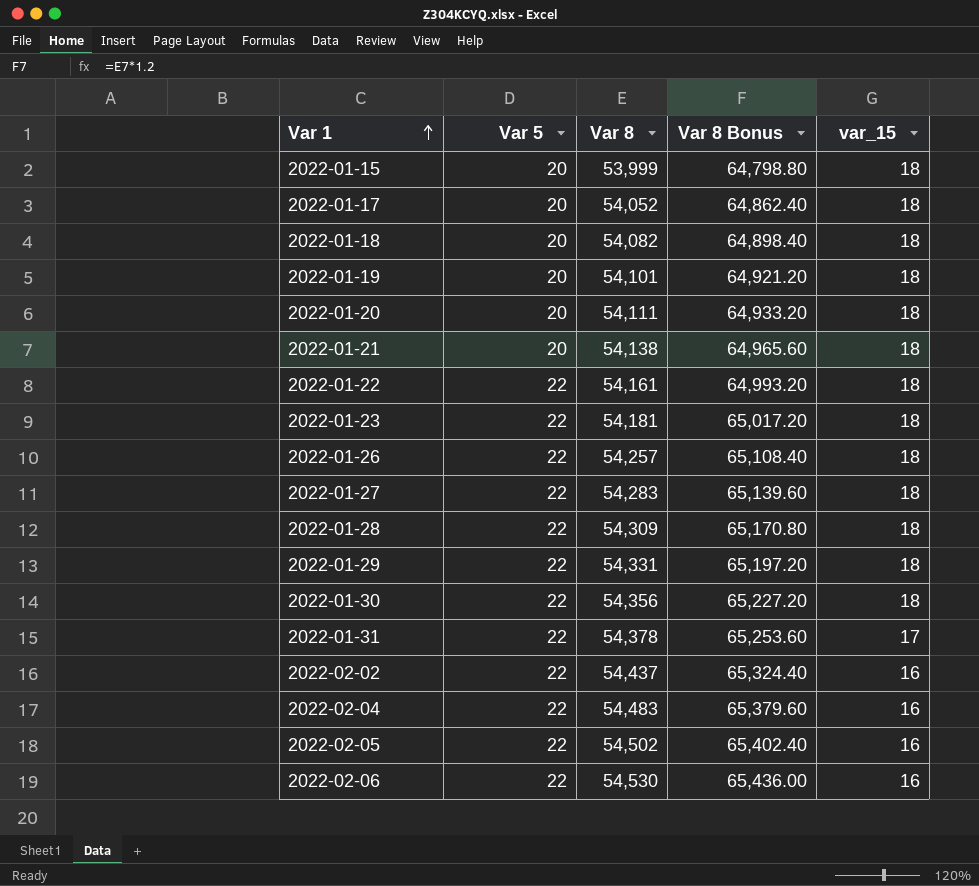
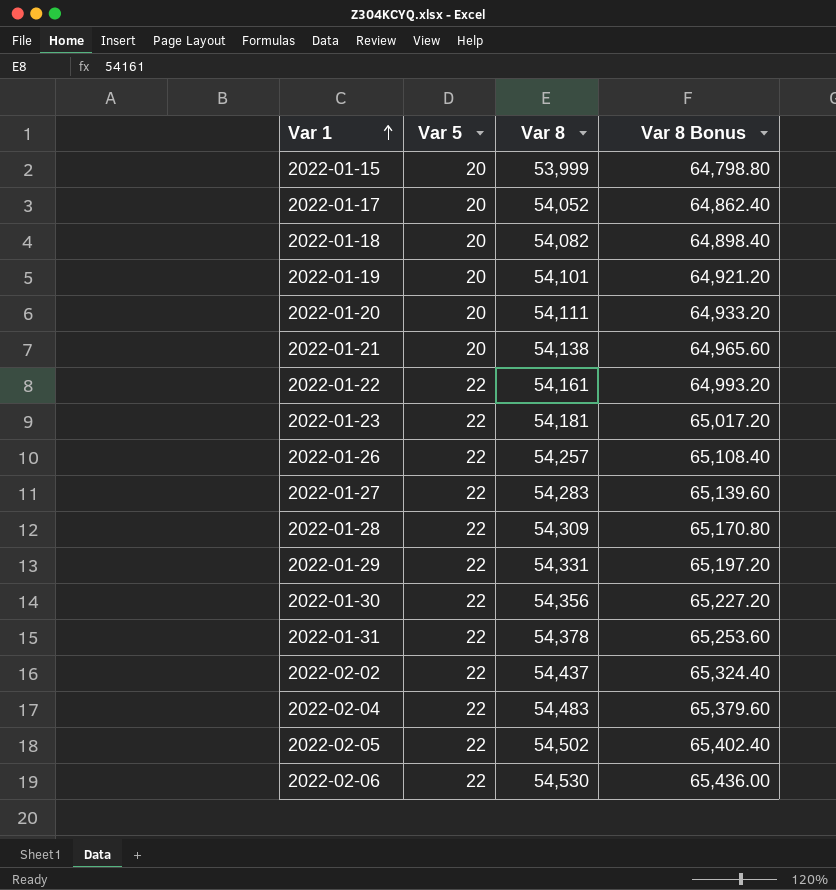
column var_15 | position: 5 -> none

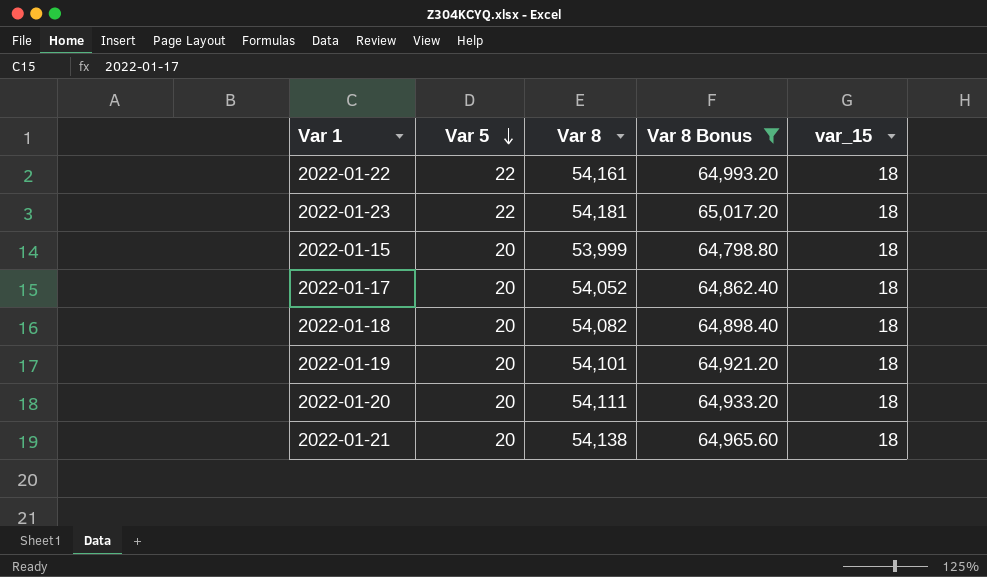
filter: none -> Var 8 Bonus <= 65,017.20
row order: Var 1 ascending -> Var 5 descending
column var_15 | position: none -> 5

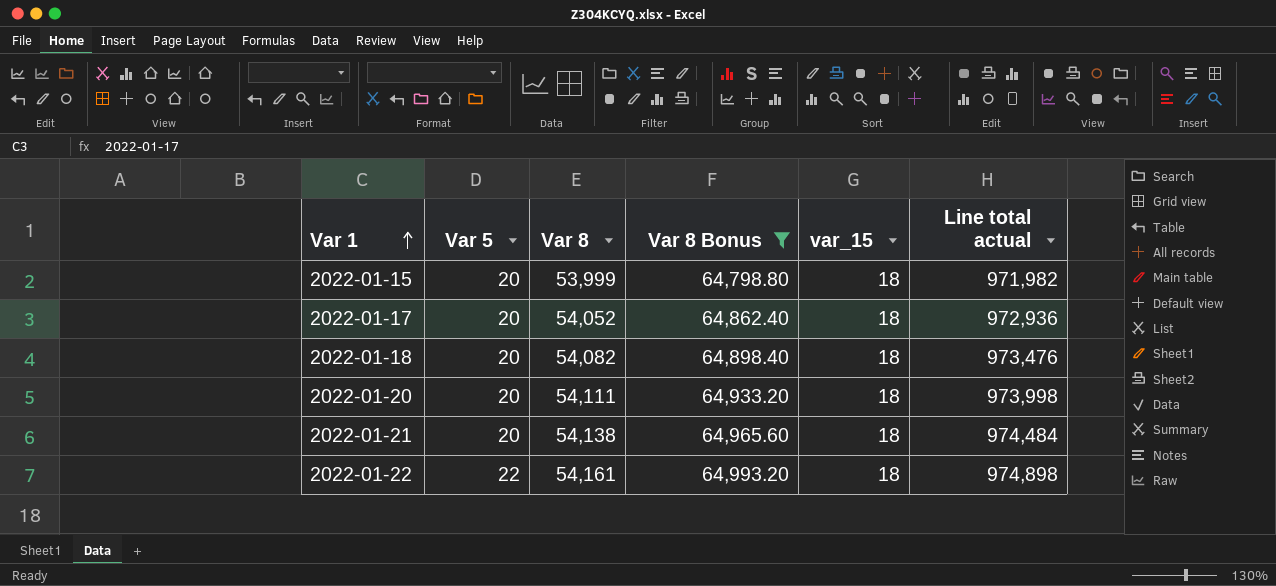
row order: Var 5 descending -> Var 1 ascending
column Line total actual | formula: none -> [Var 8] * [var_15]
row 2022-01-23: 22 | 54,181 | 65,017.20 | 18 -> none
row 2022-01-19: 20 | 54,101 | 64,921.20 | 18 -> none

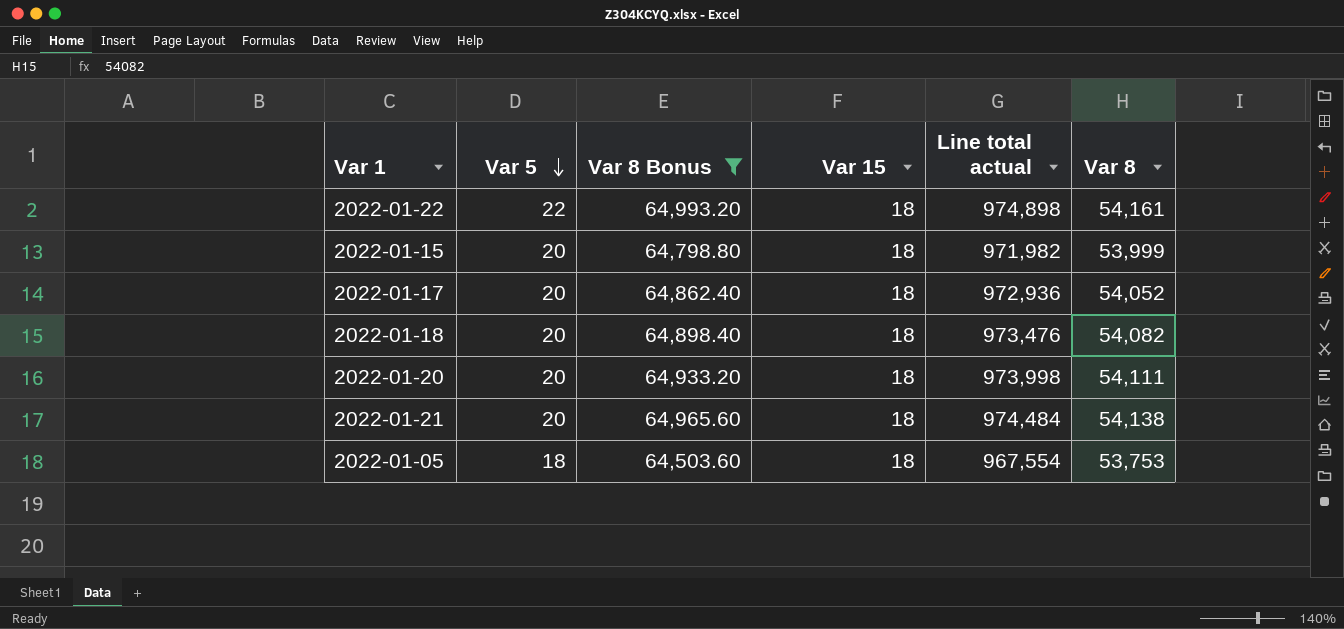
row order: Var 1 ascending -> Var 5 descending
column name: var_15 -> Var 15
column Var 8 | position: 3 -> 6
row 2022-01-05: none -> 18 | 64,503.60 | 18 | 967,554 | 53,753

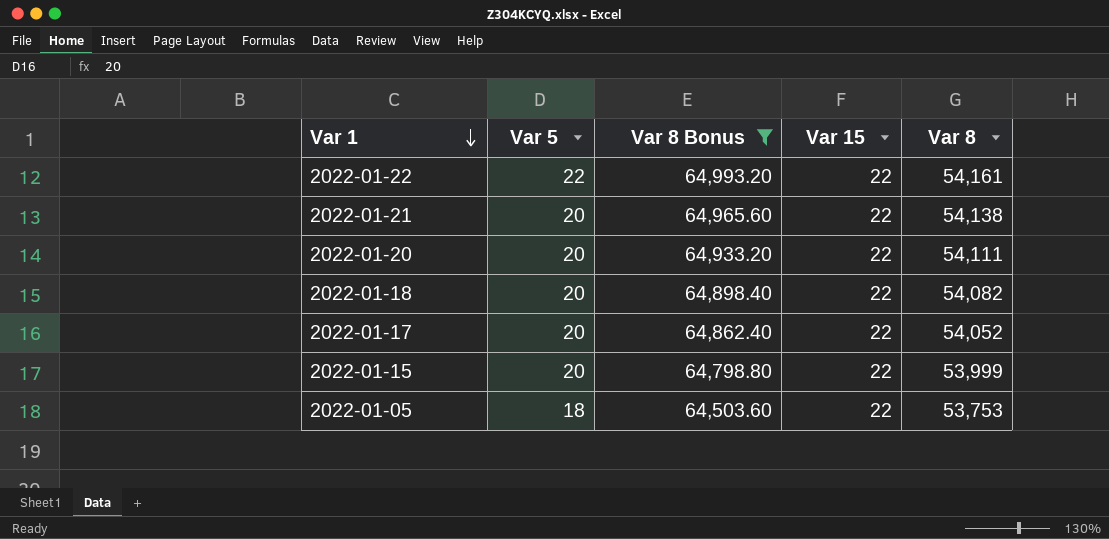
row order: Var 5 descending -> Var 1 descending
column Line total actual | formula: [Var 15] * [Var 8] -> none
2022-01-22 | Var 15: 18 -> 22
2022-01-21 | Var 15: 18 -> 22
2022-01-20 | Var 15: 18 -> 22
2022-01-18 | Var 15: 18 -> 22
2022-01-17 | Var 15: 18 -> 22
2022-01-15 | Var 15: 18 -> 22
2022-01-05 | Var 15: 18 -> 22

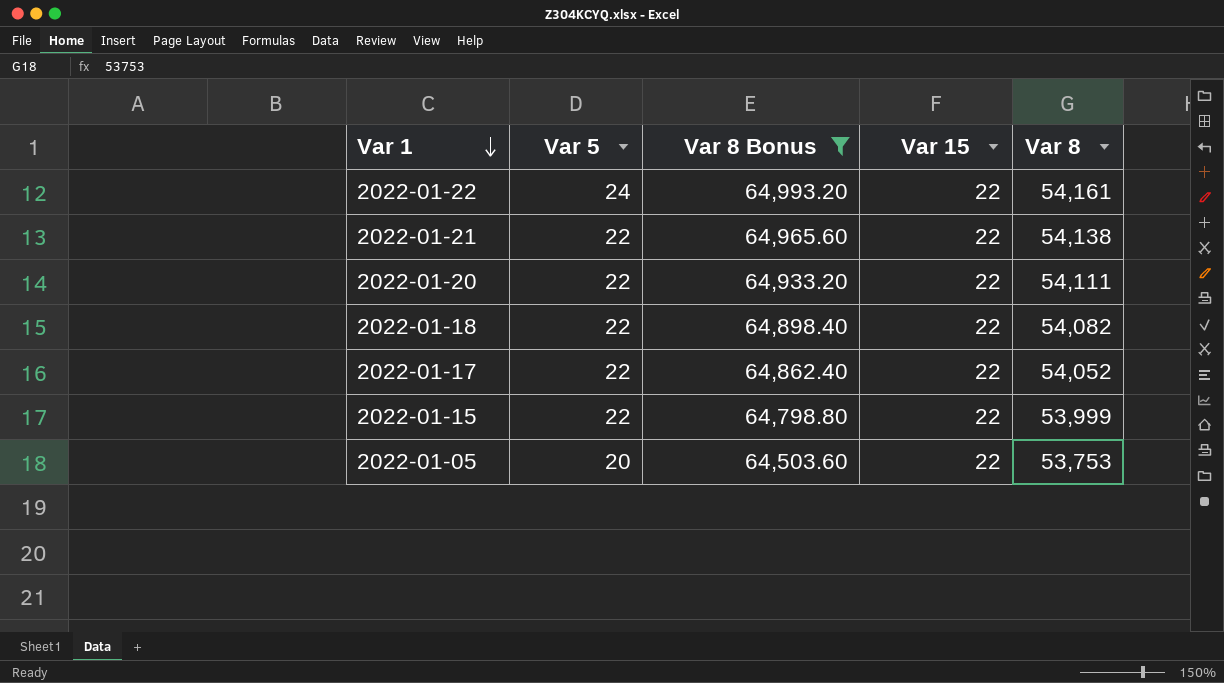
2022-01-22 | Var 5: 22 -> 24
2022-01-21 | Var 5: 20 -> 22
2022-01-20 | Var 5: 20 -> 22
2022-01-18 | Var 5: 20 -> 22
2022-01-17 | Var 5: 20 -> 22
2022-01-15 | Var 5: 20 -> 22
2022-01-05 | Var 5: 18 -> 20

